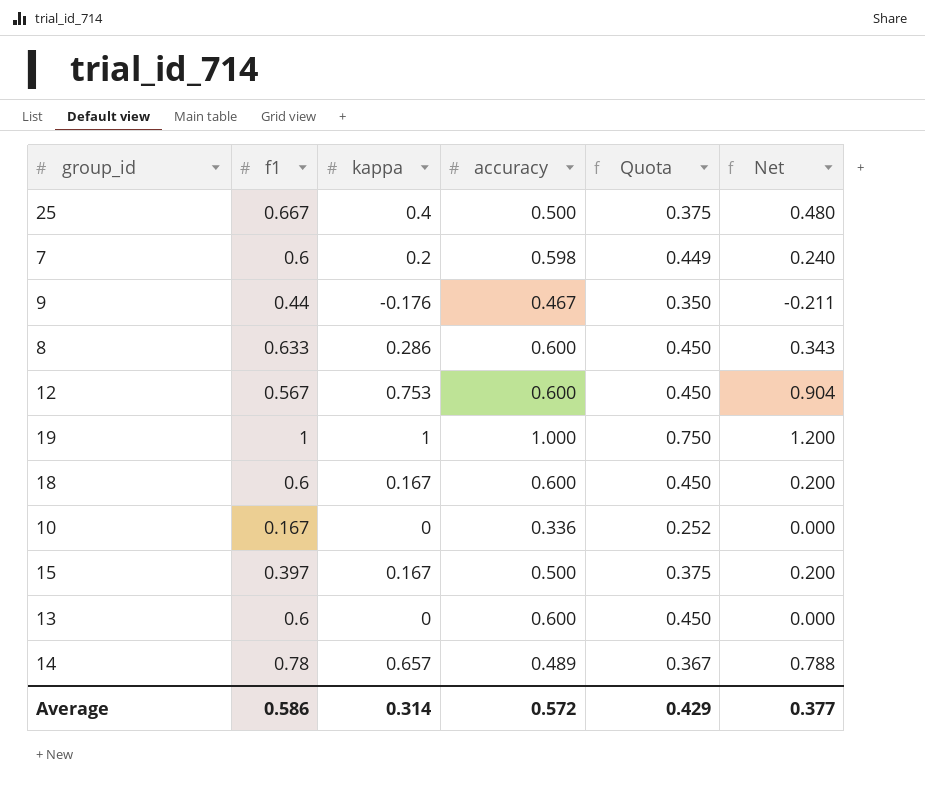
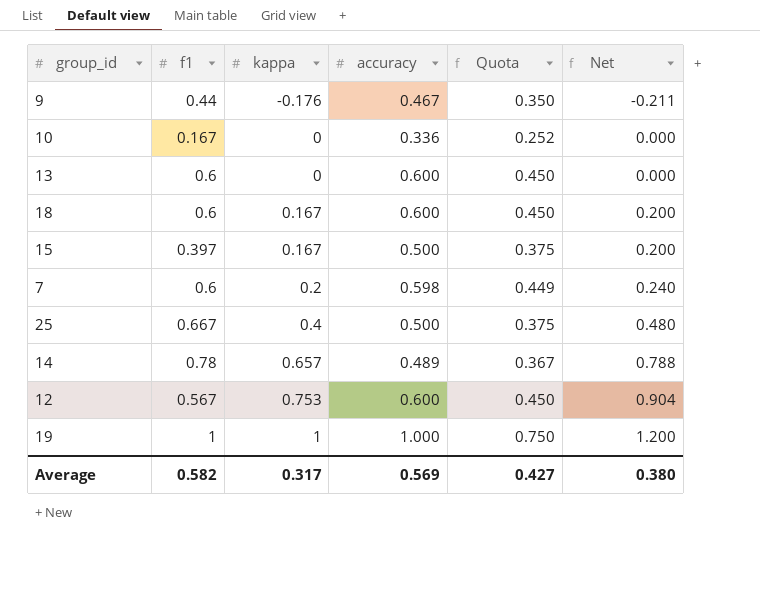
row order: none -> kappa ascending
row 8: 0.633 | 0.286 | 0.600 | 0.450 | 0.343 -> none
Average | f1: 0.586 -> 0.582
Average | kappa: 0.314 -> 0.317
Average | accuracy: 0.572 -> 0.569
Average | Quota: 0.429 -> 0.427
Average | Net: 0.377 -> 0.380

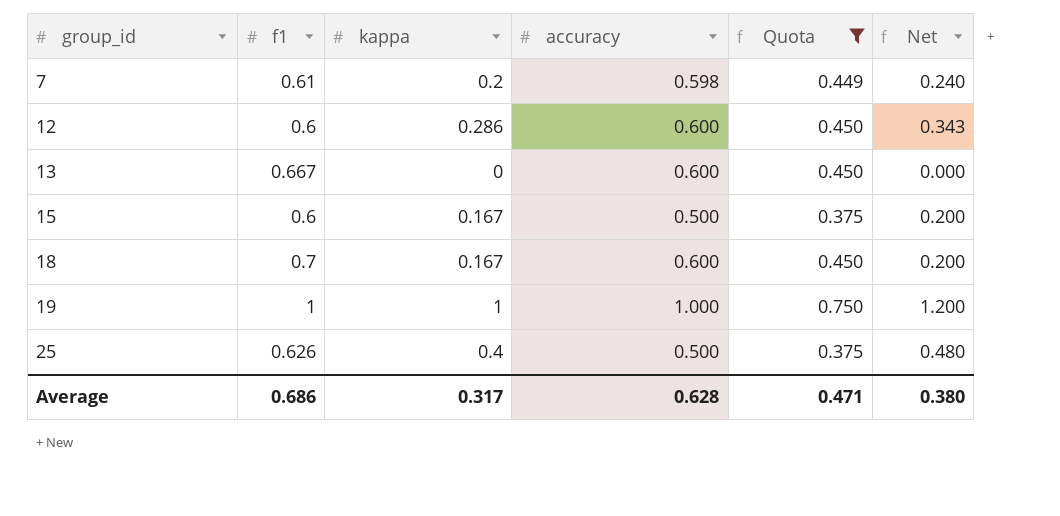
filter: none -> Quota >= 0.375
row order: kappa ascending -> group_id ascending
7 | f1: 0.6 -> 0.61
12 | f1: 0.567 -> 0.6
12 | kappa: 0.753 -> 0.286
12 | Net: 0.904 -> 0.343
13 | f1: 0.6 -> 0.667
15 | f1: 0.397 -> 0.6
18 | f1: 0.6 -> 0.7
25 | f1: 0.667 -> 0.626
Average | f1: 0.582 -> 0.686
Average | accuracy: 0.569 -> 0.628
Average | Quota: 0.427 -> 0.471

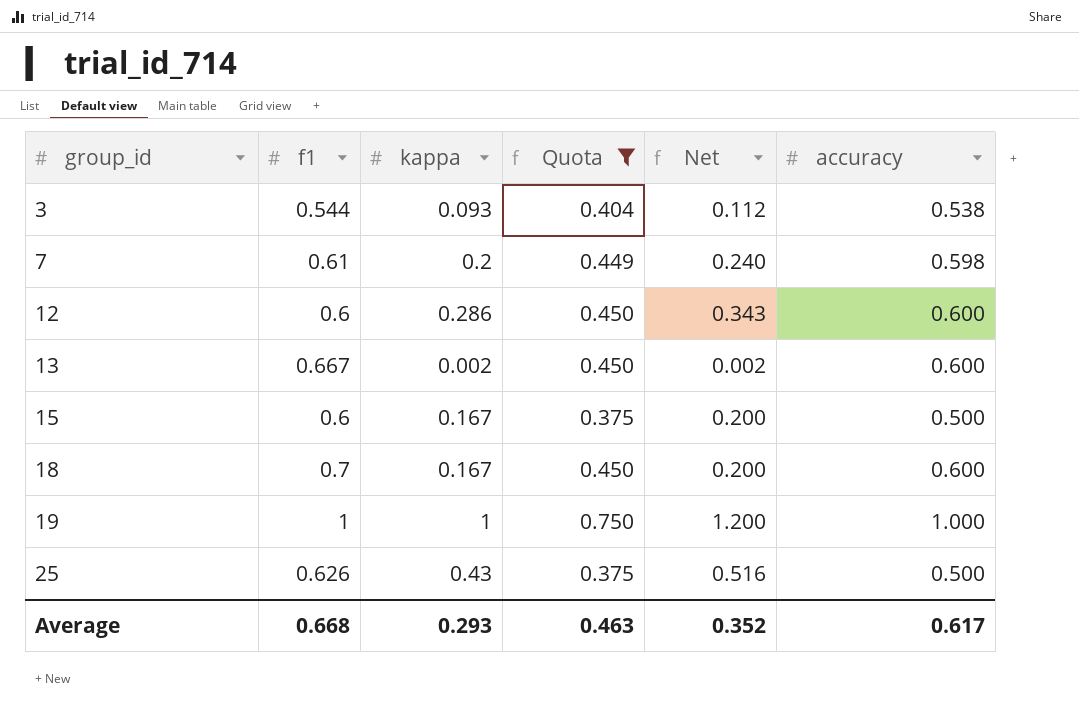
column accuracy | position: 4 -> 6
row 3: none -> 0.544 | 0.093 | 0.404 | 0.112 | 0.538
13 | kappa: 0 -> 0.002
13 | Net: 0.000 -> 0.002
25 | kappa: 0.4 -> 0.43
25 | Net: 0.480 -> 0.516
Average | f1: 0.686 -> 0.668
Average | kappa: 0.317 -> 0.293
Average | Quota: 0.471 -> 0.463
Average | Net: 0.380 -> 0.352
Average | accuracy: 0.628 -> 0.617

